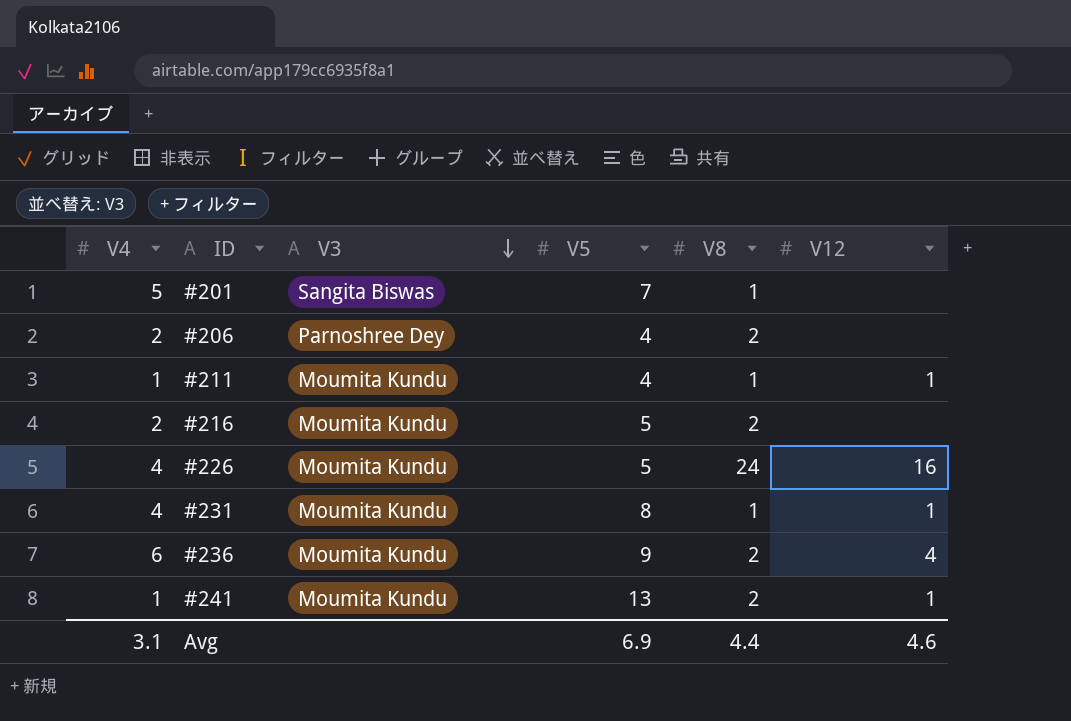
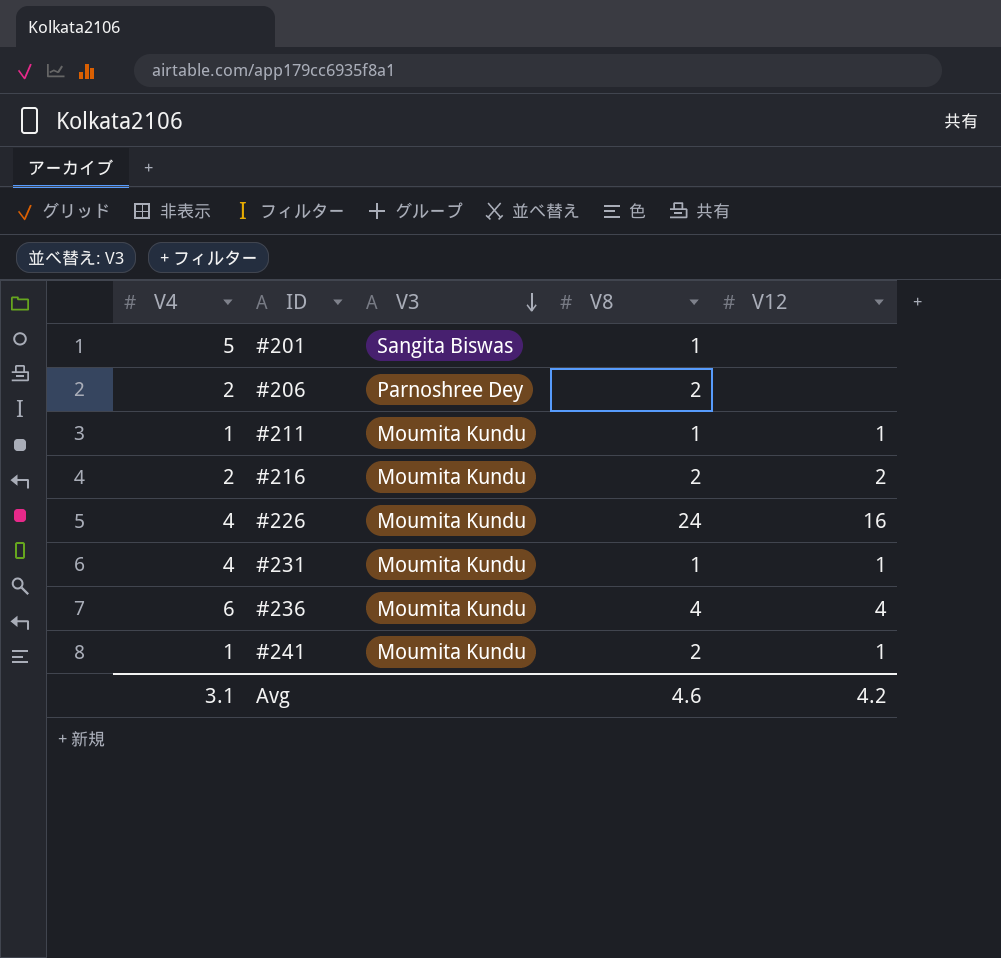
column V5 | position: 4 -> none
#216 | V12: none -> 2
#236 | V8: 2 -> 4
Avg | V8: 4.4 -> 4.6
Avg | V12: 4.6 -> 4.2

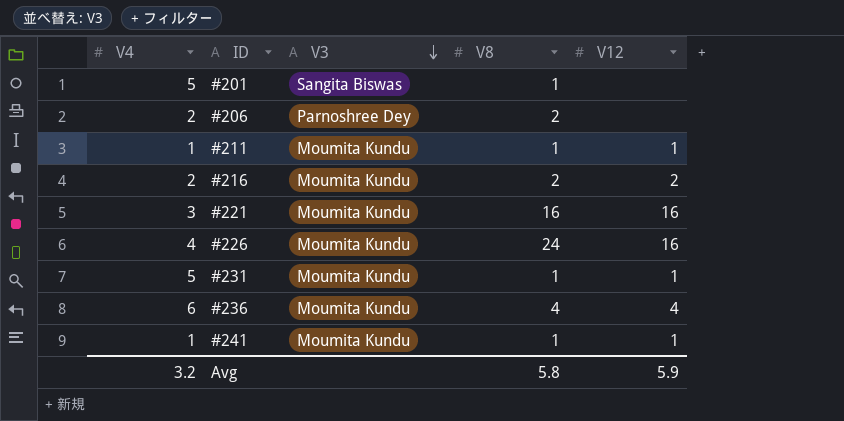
row #221: none -> 3 | Moumita Kundu | 16 | 16
#231 | V4: 4 -> 5
#241 | V8: 2 -> 1
Avg | V4: 3.1 -> 3.2
Avg | V8: 4.6 -> 5.8
Avg | V12: 4.2 -> 5.9

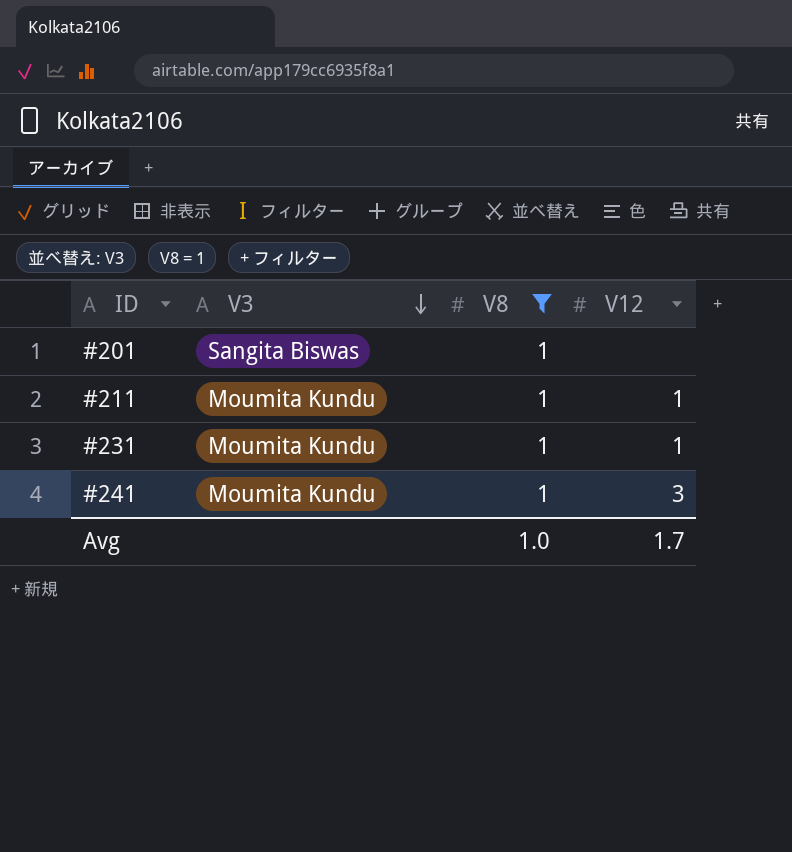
filter: none -> V8 = 1
column V4 | position: 1 -> none
#241 | V12: 1 -> 3
Avg | V8: 5.8 -> 1.0
Avg | V12: 5.9 -> 1.7

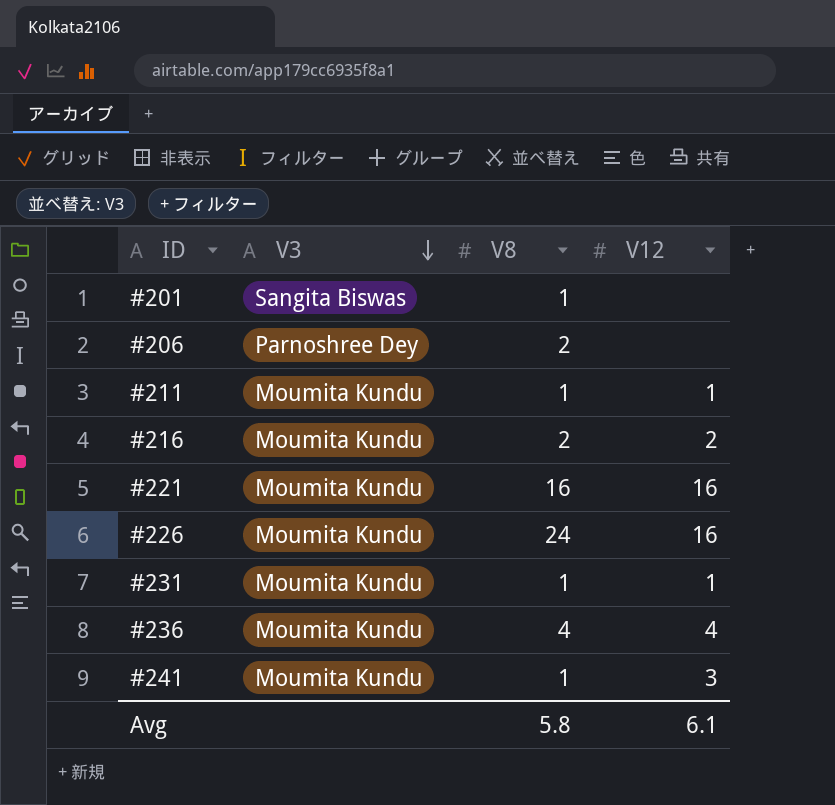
filter: V8 = 1 -> none
Avg | V8: 1.0 -> 5.8
Avg | V12: 1.7 -> 6.1

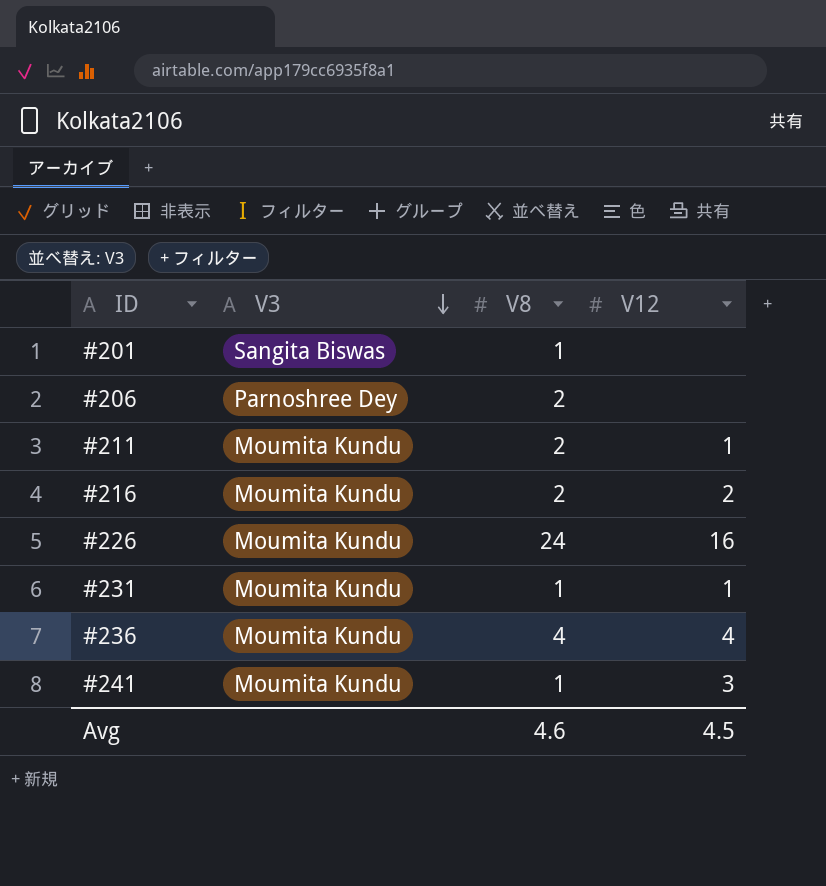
row #221: Moumita Kundu | 16 | 16 -> none
#211 | V8: 1 -> 2
Avg | V8: 5.8 -> 4.6
Avg | V12: 6.1 -> 4.5

